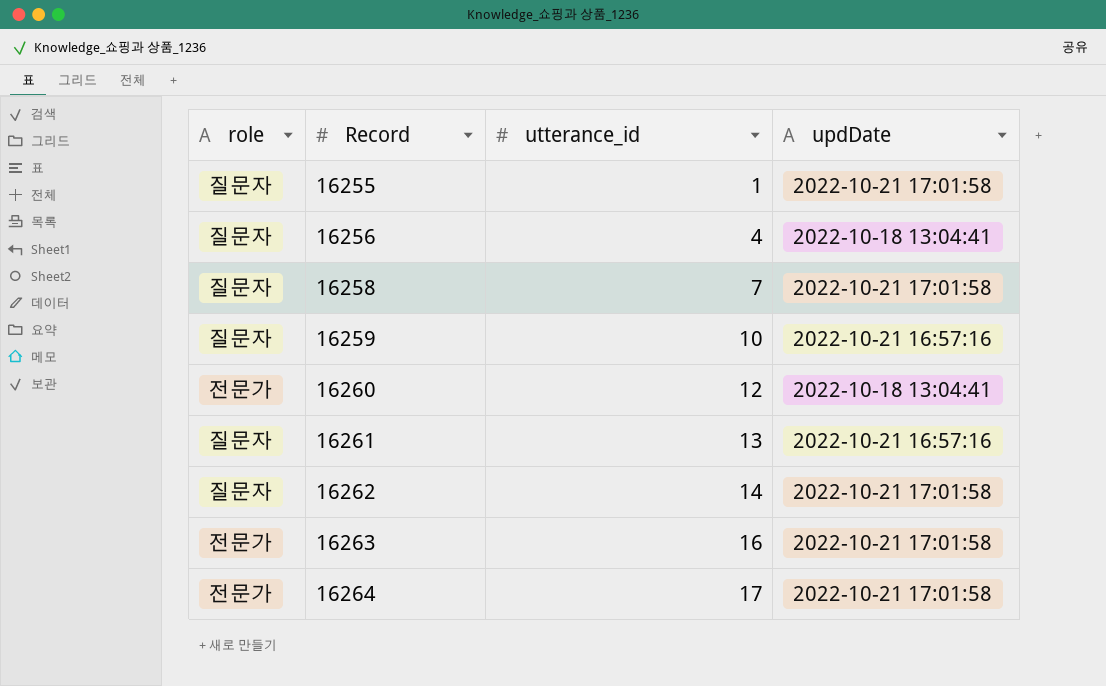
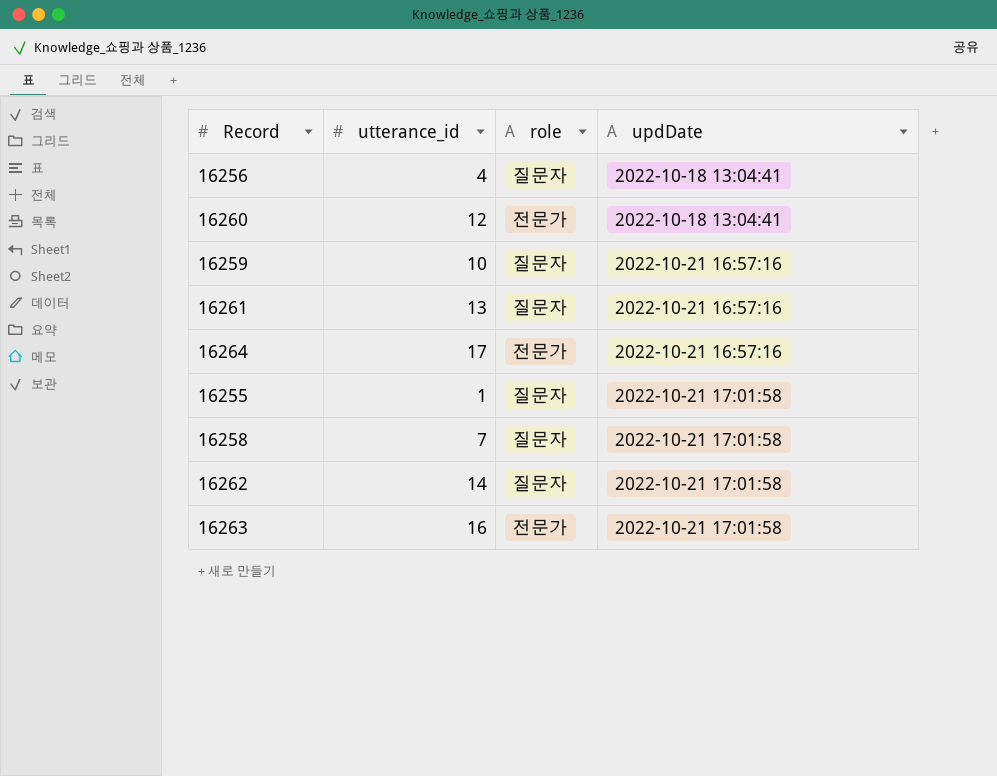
row order: Record ascending -> updDate ascending
column role | position: 1 -> 3
16264 | updDate: 2022-10-21 17:01:58 -> 2022-10-21 16:57:16

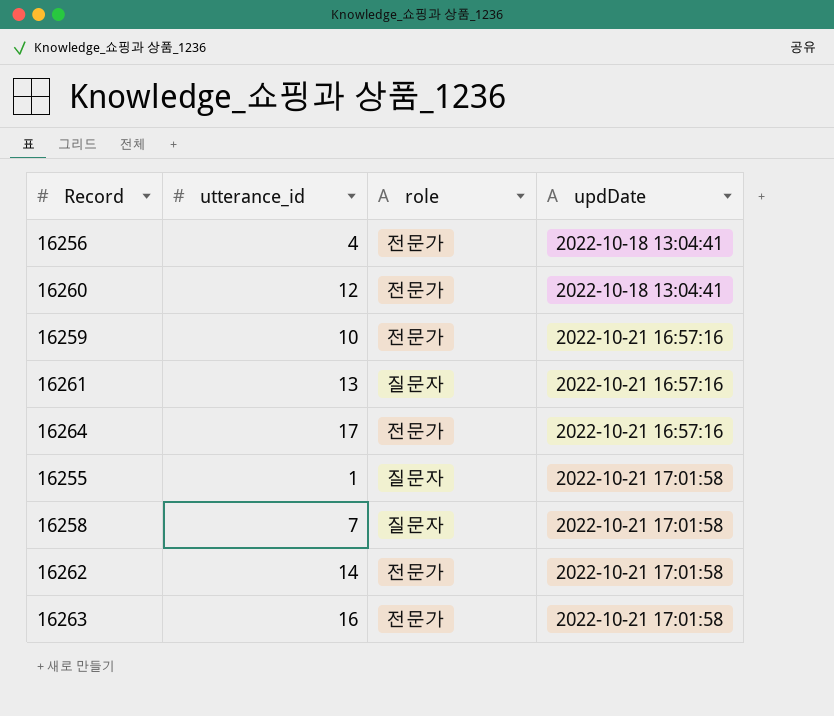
16256 | role: 질문자 -> 전문가
16259 | role: 질문자 -> 전문가
16262 | role: 질문자 -> 전문가

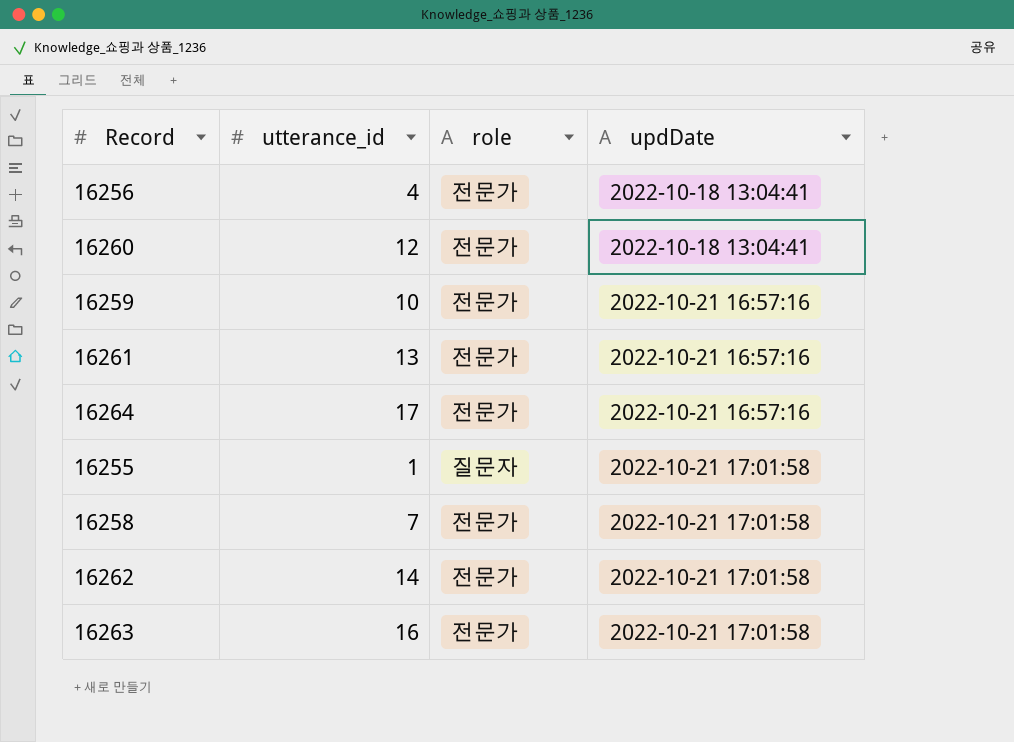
16261 | role: 질문자 -> 전문가
16258 | role: 질문자 -> 전문가

